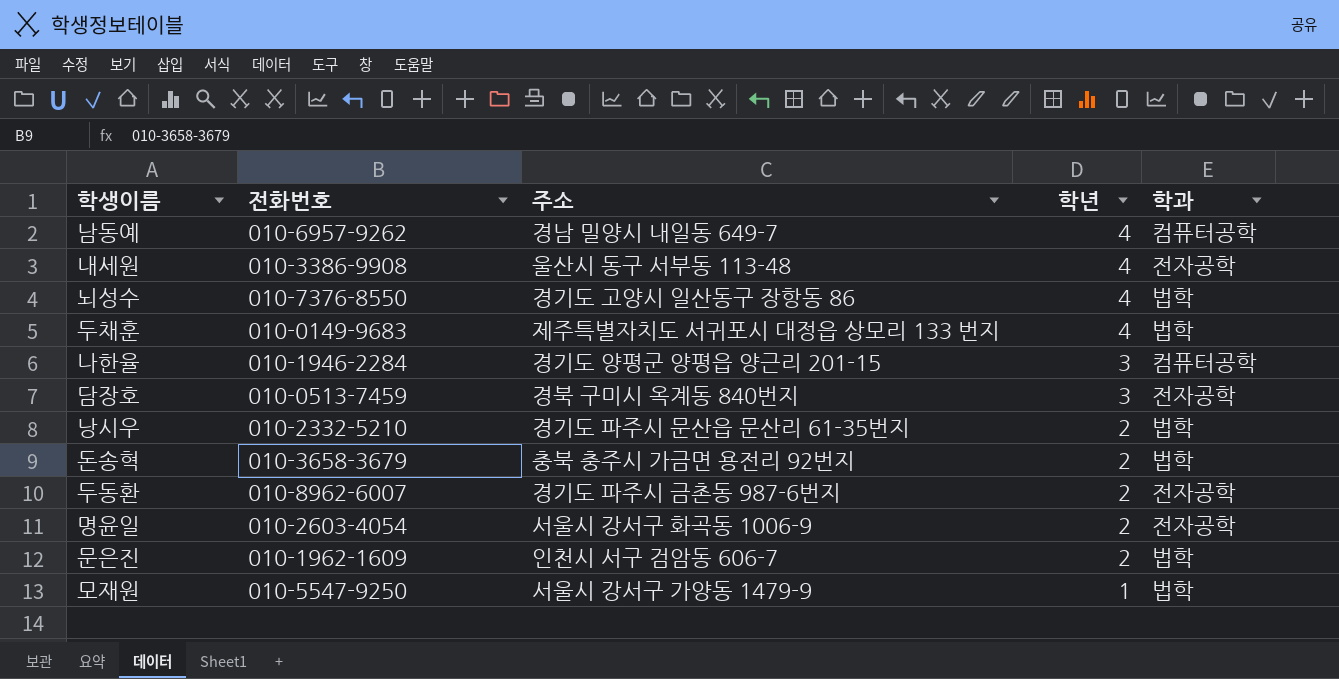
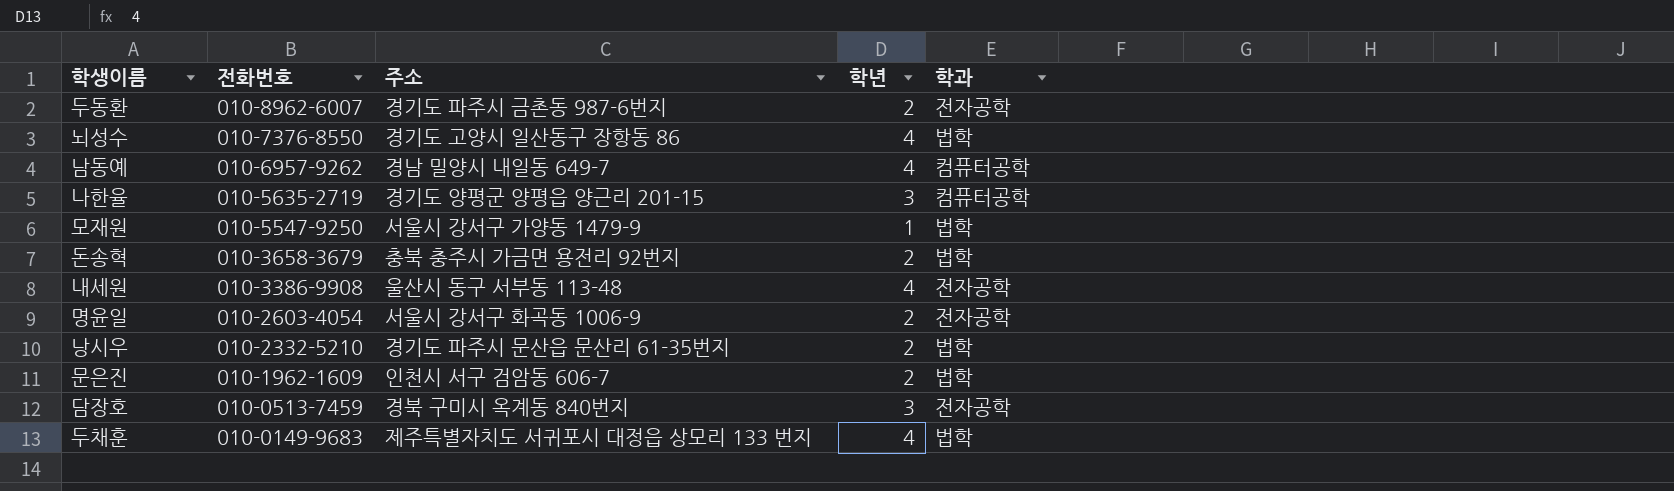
row order: 학년 descending -> 전화번호 descending
나한율 | 전화번호: 010-1946-2284 -> 010-5635-2719

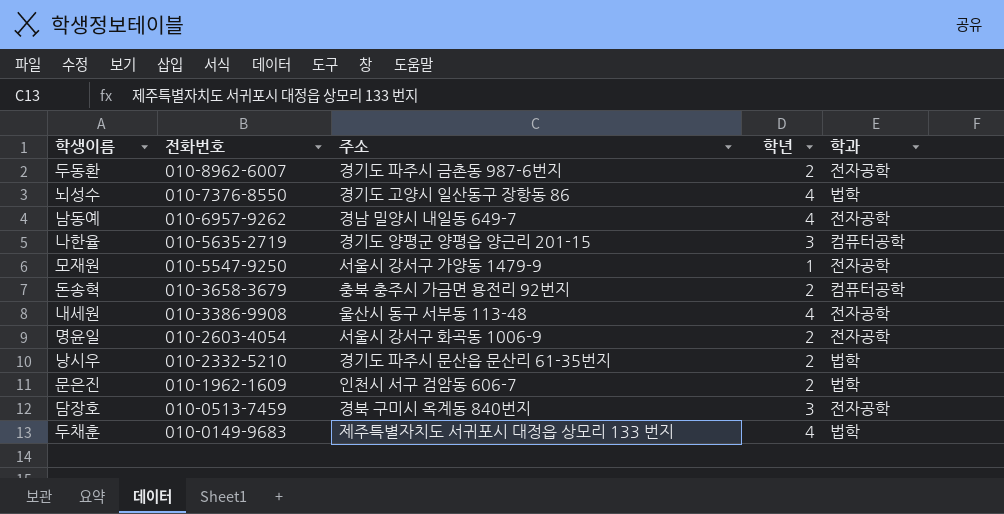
남동예 | 학과: 컴퓨터공학 -> 전자공학
모재원 | 학과: 법학 -> 전자공학
돈송혁 | 학과: 법학 -> 컴퓨터공학

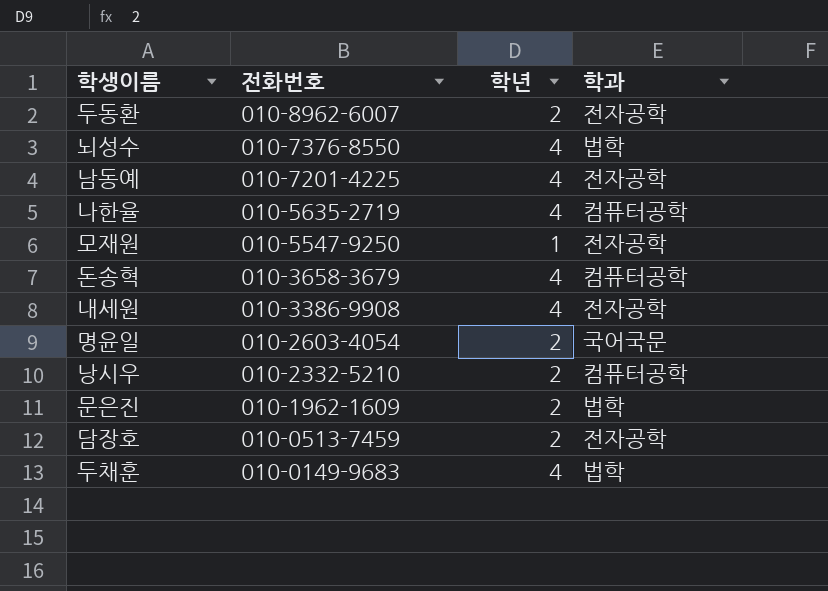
column 주소 | position: 3 -> none
남동예 | 전화번호: 010-6957-9262 -> 010-7201-4225
나한율 | 학년: 3 -> 4
돈송혁 | 학년: 2 -> 4
명윤일 | 학과: 전자공학 -> 국어국문
낭시우 | 학과: 법학 -> 컴퓨터공학
담장호 | 학년: 3 -> 2

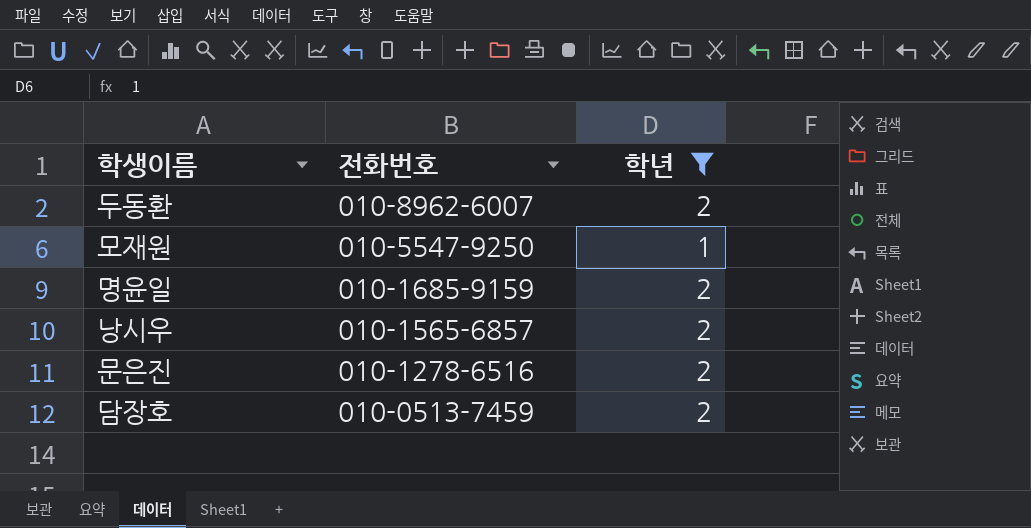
filter: none -> 학년 != 4
column 학과 | position: 4 -> none
명윤일 | 전화번호: 010-2603-4054 -> 010-1685-9159
낭시우 | 전화번호: 010-2332-5210 -> 010-1565-6857
문은진 | 전화번호: 010-1962-1609 -> 010-1278-6516

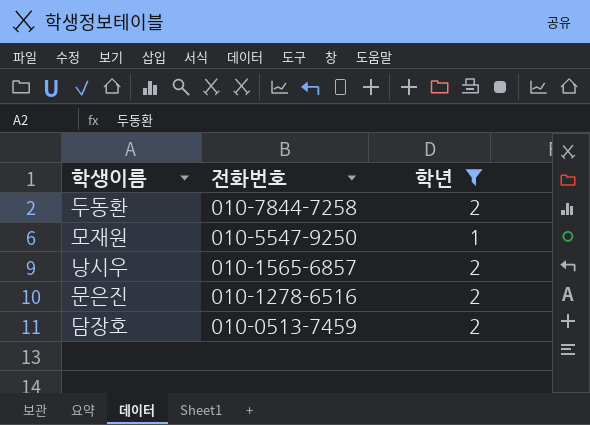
row 명윤일: 010-1685-9159 | 2 -> none
두동환 | 전화번호: 010-8962-6007 -> 010-7844-7258

